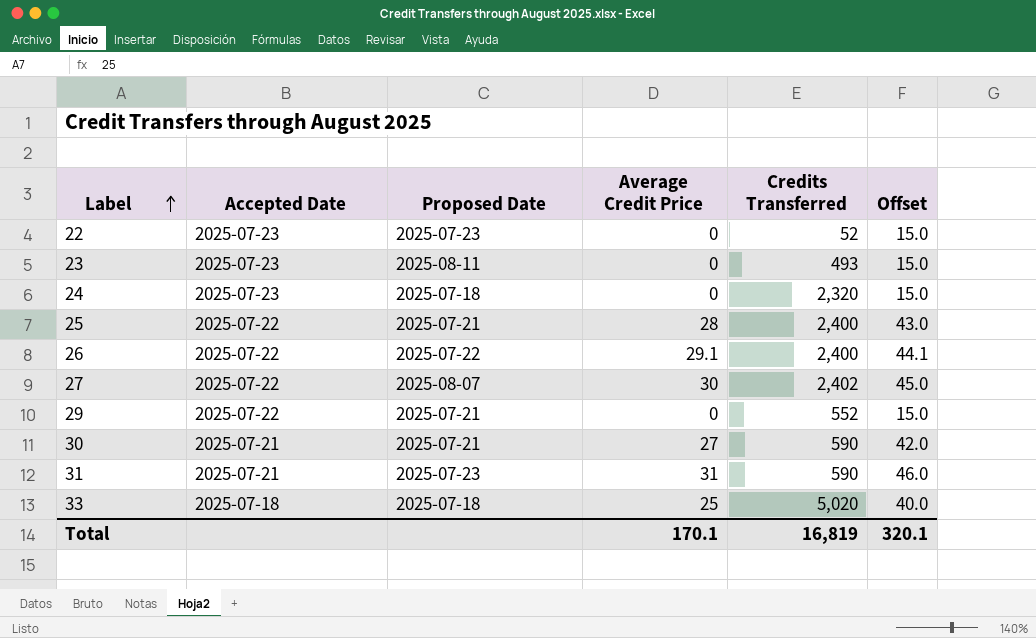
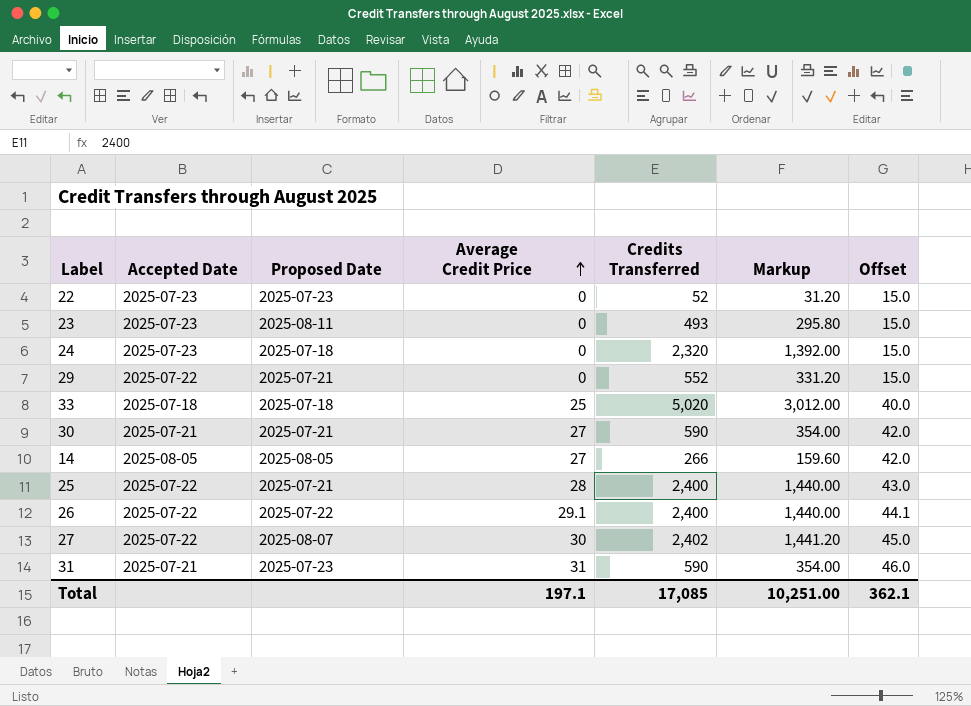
row order: Label ascending -> Average Credit Price ascending
column Markup | formula: none -> [Credits Transferred] * 0.6
row 14: none -> 2025-08-05 | 2025-08-05 | 27 | 266 | 159.60 | 42.0
Total | Average Credit Price: 170.1 -> 197.1
Total | Credits Transferred: 16,819 -> 17,085
Total | Offset: 320.1 -> 362.1

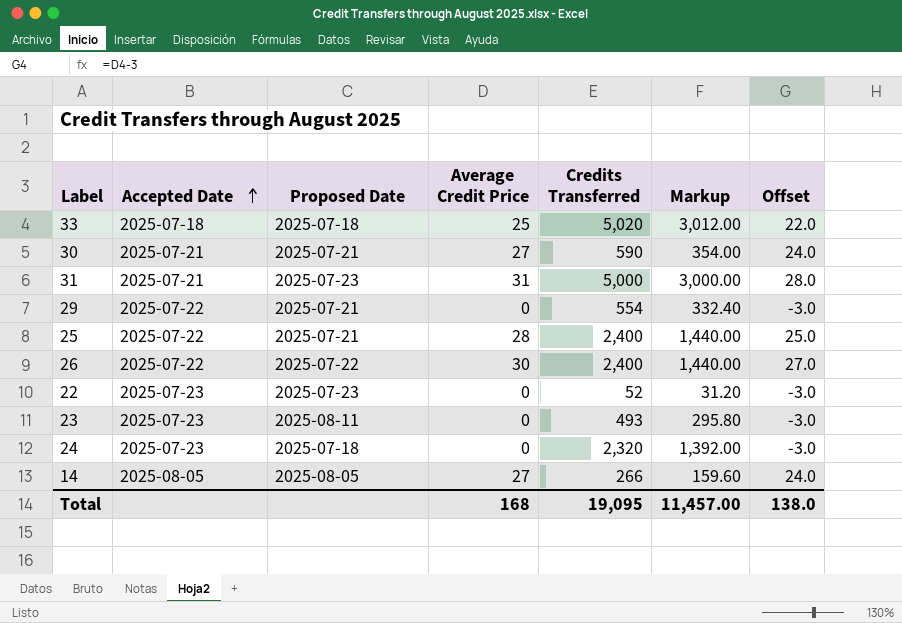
row order: Average Credit Price ascending -> Accepted Date ascending
column Offset | formula: [Average Credit Price] + 15 -> [Average Credit Price] - 3
row 27: 2025-07-22 | 2025-08-07 | 30 | 2,402 | 1,441.20 | 45.0 -> none
31 | Credits Transferred: 590 -> 5,000
31 | Markup: 354.00 -> 3,000.00
29 | Credits Transferred: 552 -> 554
29 | Markup: 331.20 -> 332.40
26 | Average Credit Price: 29.1 -> 30
Total | Average Credit Price: 197.1 -> 168
Total | Credits Transferred: 17,085 -> 19,095
Total | Markup: 10,251.00 -> 11,457.00
Total | Offset: 362.1 -> 138.0

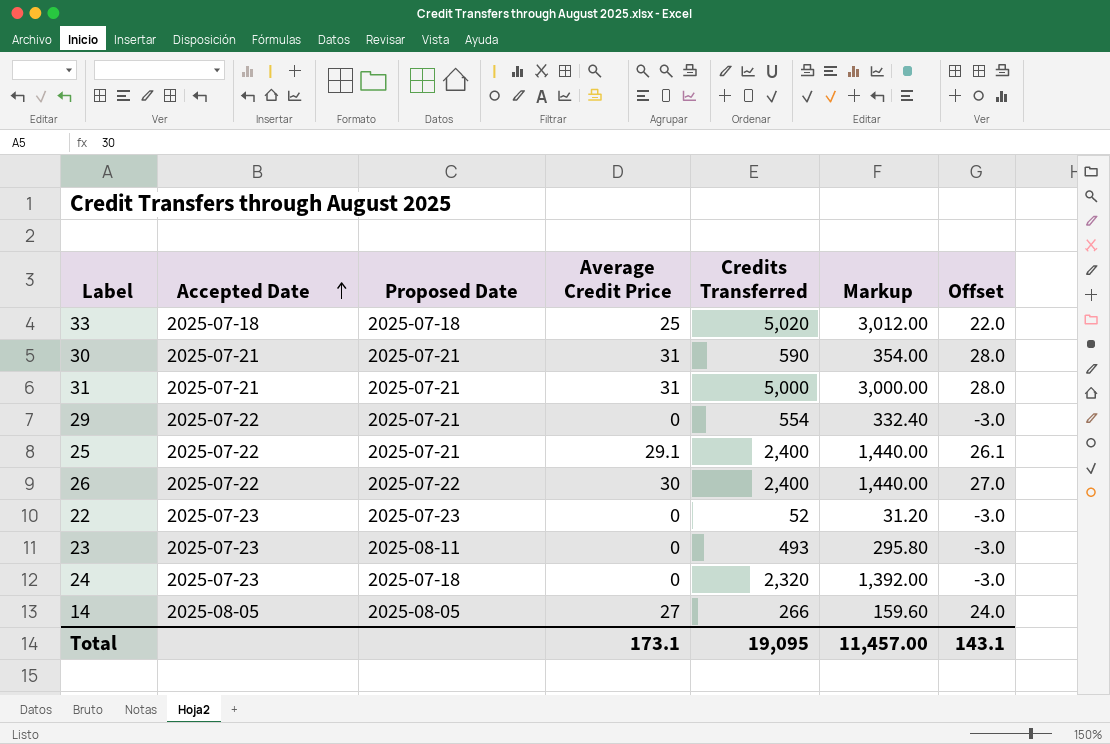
30 | Average Credit Price: 27 -> 31
30 | Offset: 24.0 -> 28.0
31 | Proposed Date: 2025-07-23 -> 2025-07-21
25 | Average Credit Price: 28 -> 29.1
25 | Offset: 25.0 -> 26.1
Total | Average Credit Price: 168 -> 173.1
Total | Offset: 138.0 -> 143.1

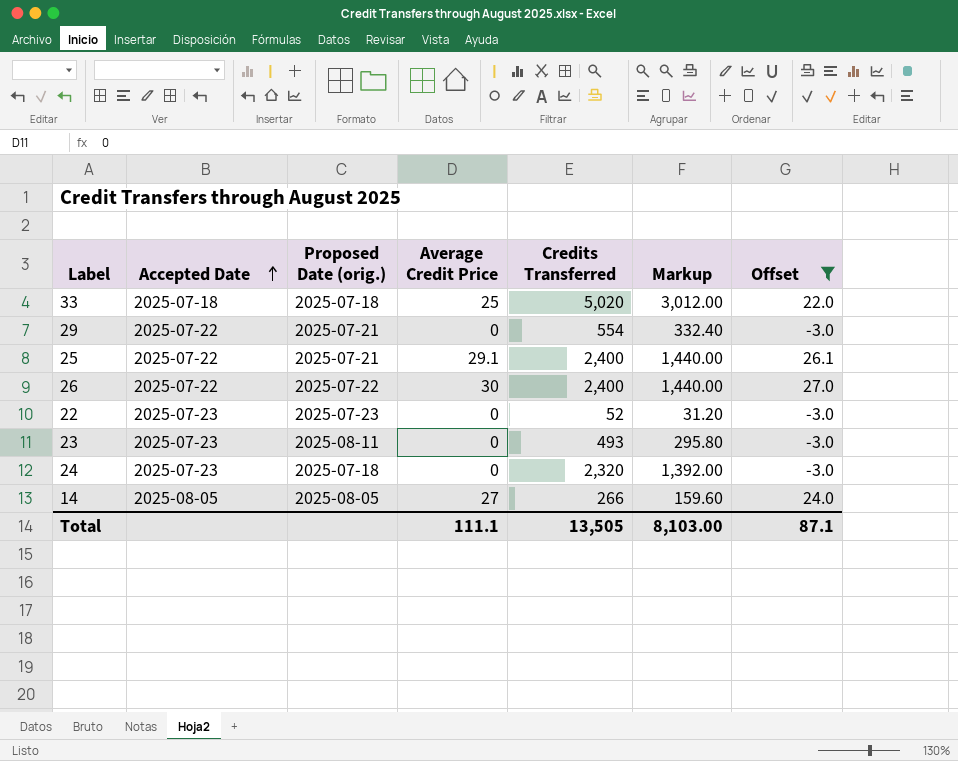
filter: none -> Offset != 28.0
column name: Proposed Date -> Proposed Date (orig.)
Total | Average Credit Price: 173.1 -> 111.1
Total | Credits Transferred: 19,095 -> 13,505
Total | Markup: 11,457.00 -> 8,103.00
Total | Offset: 143.1 -> 87.1

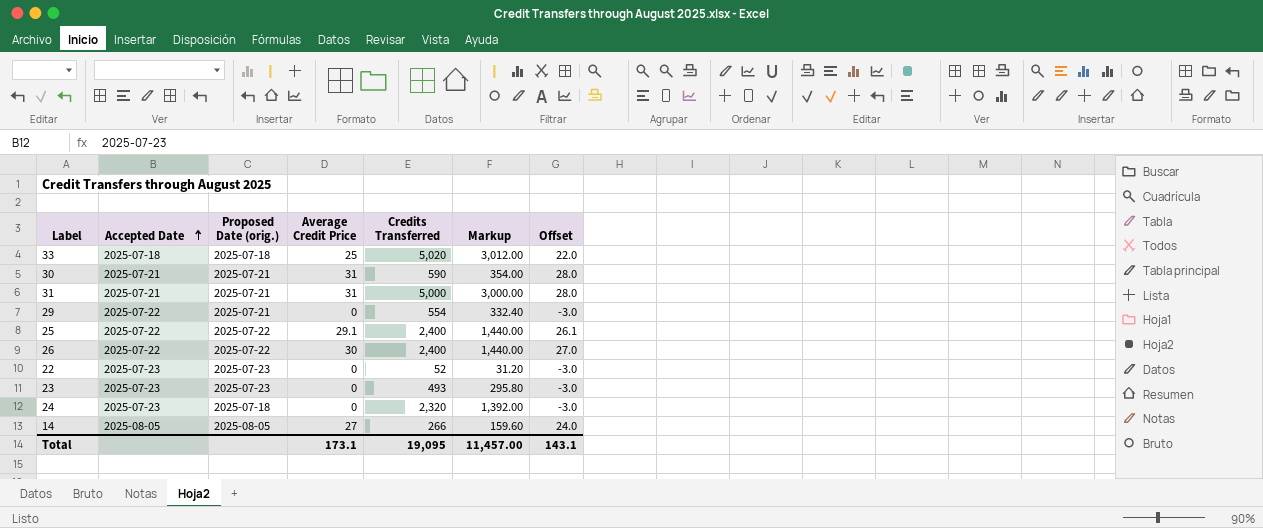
filter: Offset != 28.0 -> none
25 | Proposed Date (orig.): 2025-07-21 -> 2025-07-22
23 | Proposed Date (orig.): 2025-08-11 -> 2025-07-23
Total | Average Credit Price: 111.1 -> 173.1
Total | Credits Transferred: 13,505 -> 19,095
Total | Markup: 8,103.00 -> 11,457.00
Total | Offset: 87.1 -> 143.1

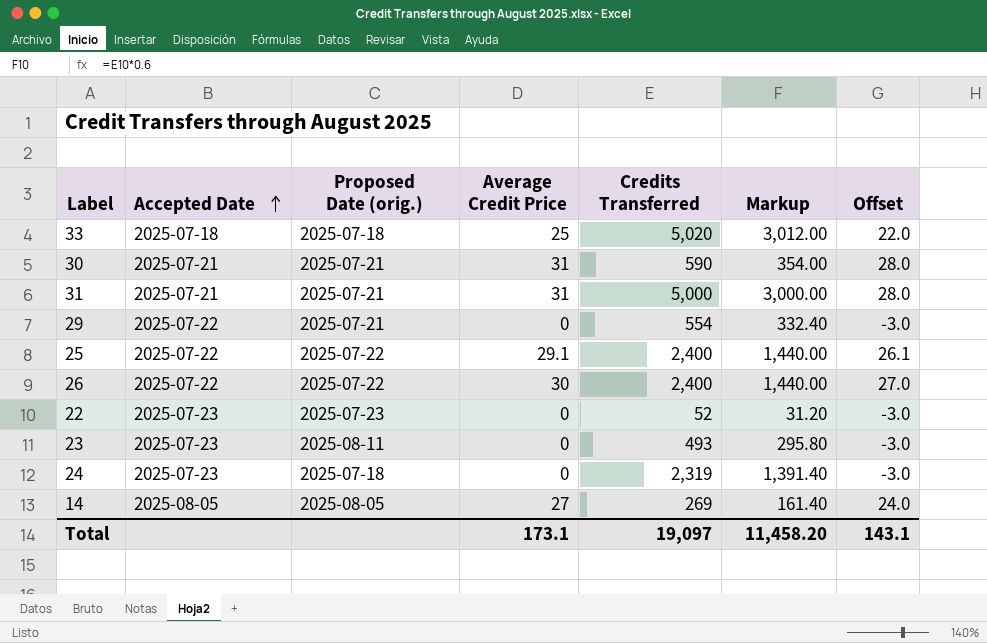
23 | Proposed Date (orig.): 2025-07-23 -> 2025-08-11
24 | Credits Transferred: 2,320 -> 2,319
24 | Markup: 1,392.00 -> 1,391.40
14 | Credits Transferred: 266 -> 269
14 | Markup: 159.60 -> 161.40
Total | Credits Transferred: 19,095 -> 19,097
Total | Markup: 11,457.00 -> 11,458.20

